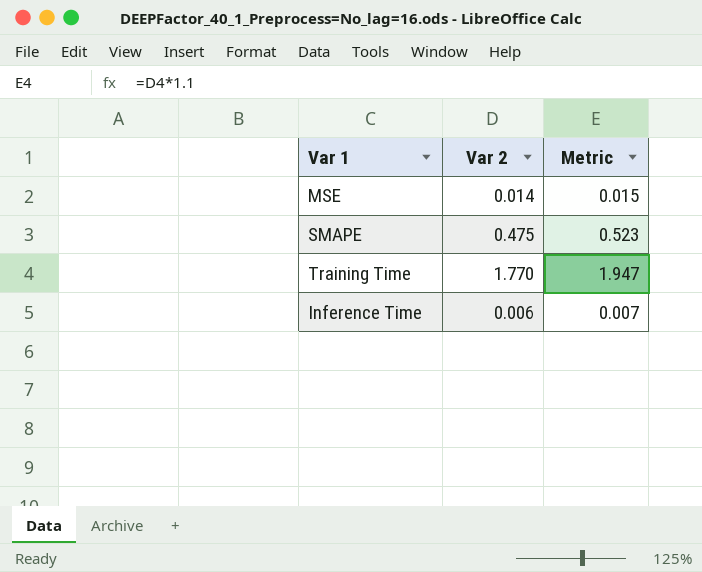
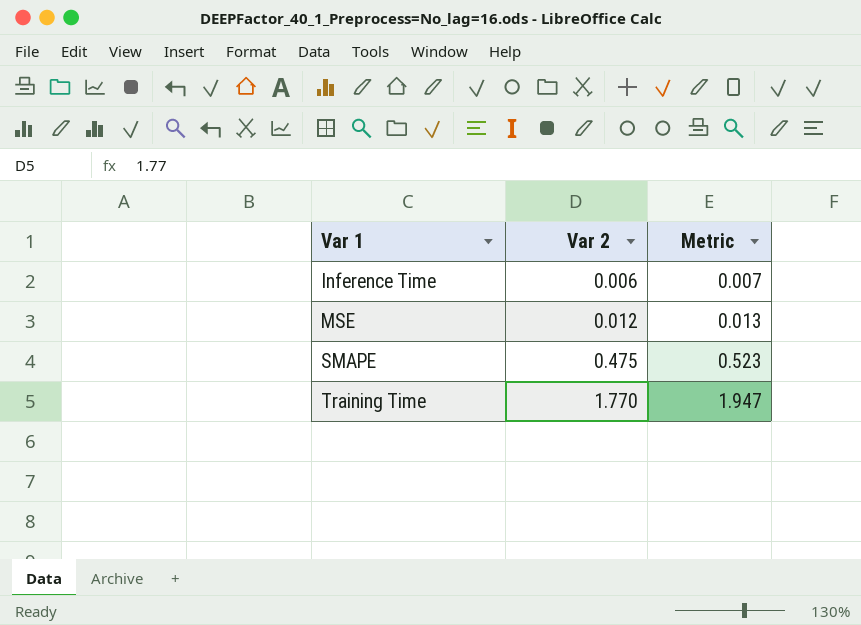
row order: none -> Var 1 ascending
MSE | Var 2: 0.014 -> 0.012
MSE | Metric: 0.015 -> 0.013

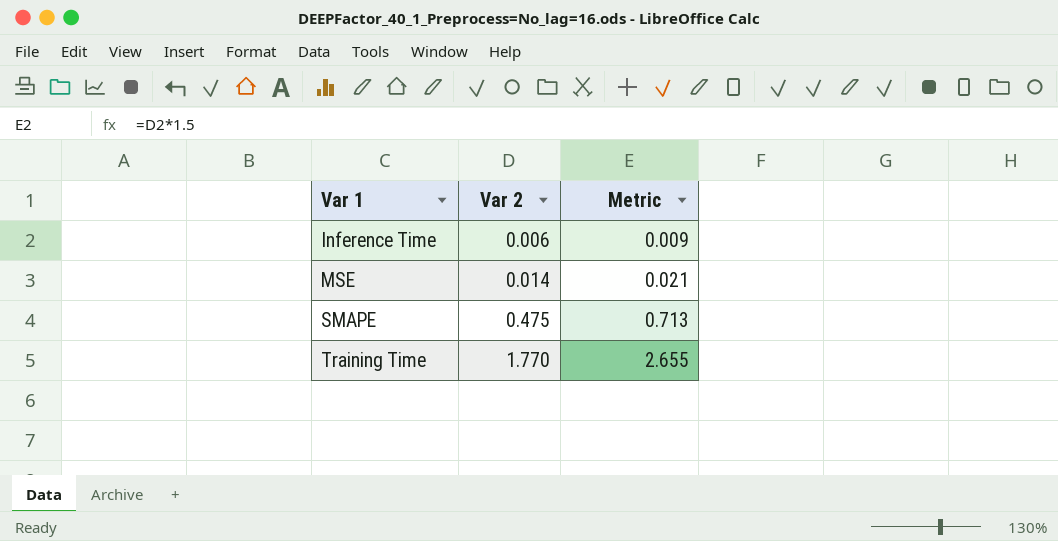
column Metric | formula: [Var 2] * 1.1 -> [Var 2] * 1.5
MSE | Var 2: 0.012 -> 0.014

